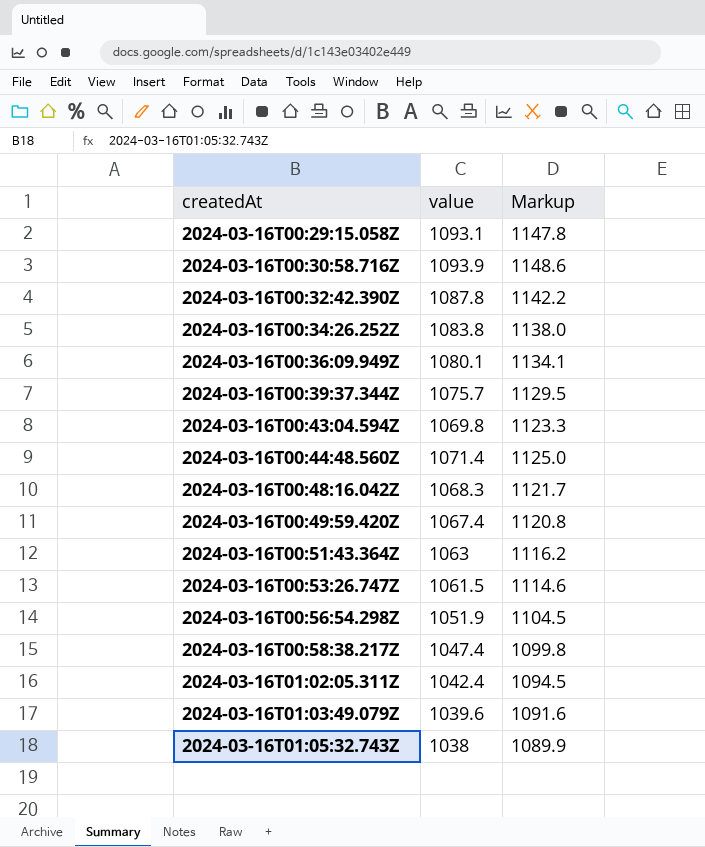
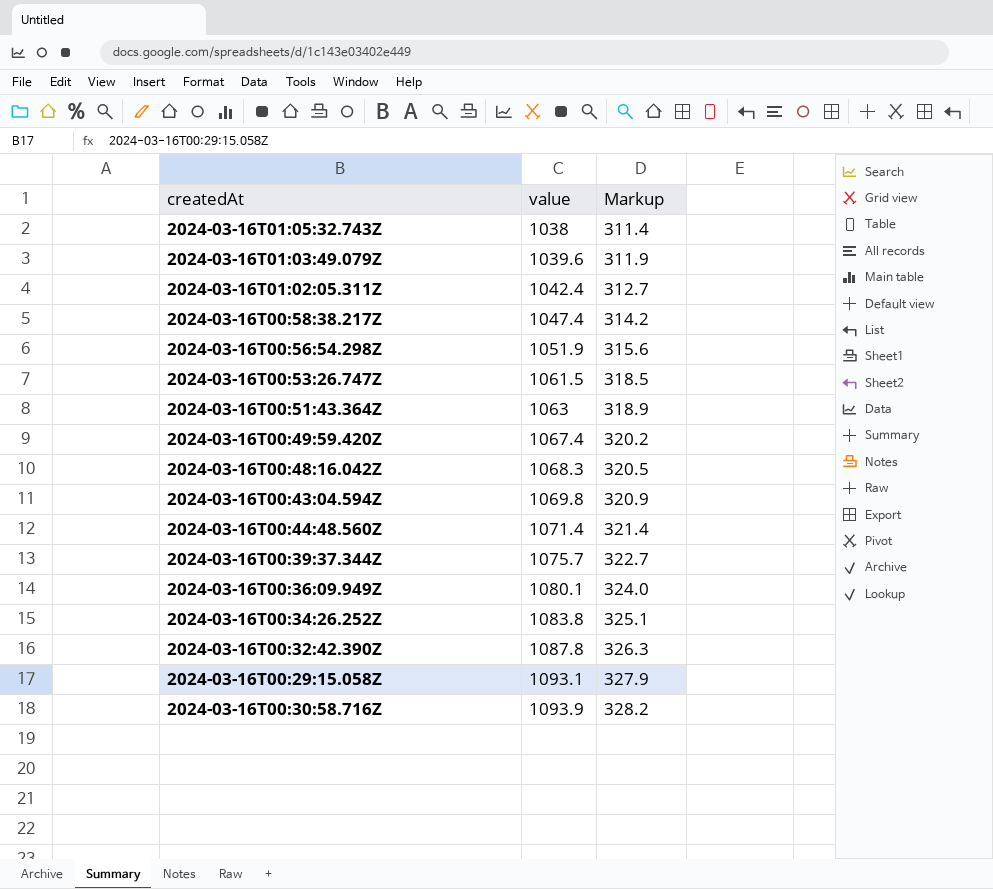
row order: createdAt ascending -> value ascending
column Markup | formula: [value] * 1.05 -> [value] * 0.3

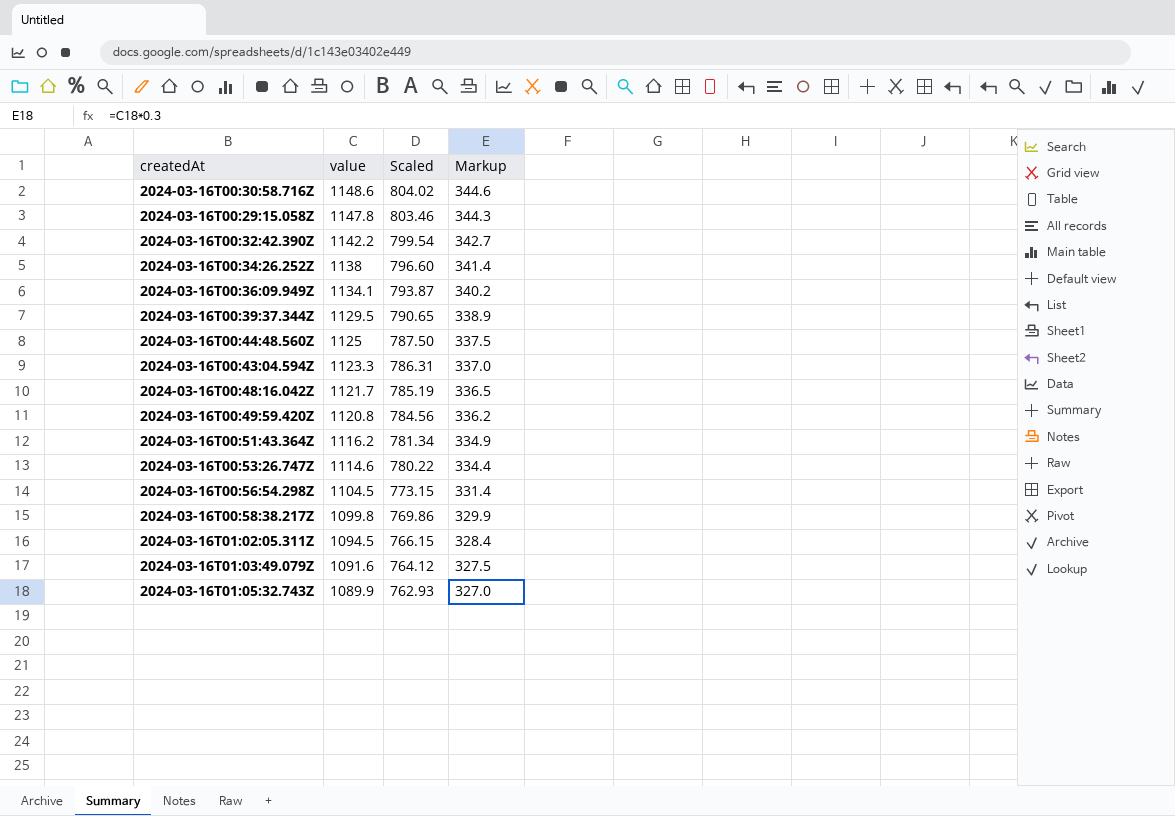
row order: value ascending -> value descending
column Scaled | formula: none -> [value] * 0.7
2024-03-16T00:30:58.716Z | value: 1093.9 -> 1148.6
2024-03-16T00:30:58.716Z | Markup: 328.2 -> 344.6
2024-03-16T00:29:15.058Z | value: 1093.1 -> 1147.8
2024-03-16T00:29:15.058Z | Markup: 327.9 -> 344.3
2024-03-16T00:32:42.390Z | value: 1087.8 -> 1142.2
2024-03-16T00:32:42.390Z | Markup: 326.3 -> 342.7
2024-03-16T00:34:26.252Z | value: 1083.8 -> 1138
2024-03-16T00:34:26.252Z | Markup: 325.1 -> 341.4
2024-03-16T00:36:09.949Z | value: 1080.1 -> 1134.1
2024-03-16T00:36:09.949Z | Markup: 324.0 -> 340.2
2024-03-16T00:39:37.344Z | value: 1075.7 -> 1129.5
2024-03-16T00:39:37.344Z | Markup: 322.7 -> 338.9
2024-03-16T00:44:48.560Z | value: 1071.4 -> 1125
2024-03-16T00:44:48.560Z | Markup: 321.4 -> 337.5
2024-03-16T00:43:04.594Z | value: 1069.8 -> 1123.3
2024-03-16T00:43:04.594Z | Markup: 320.9 -> 337.0
2024-03-16T00:48:16.042Z | value: 1068.3 -> 1121.7
2024-03-16T00:48:16.042Z | Markup: 320.5 -> 336.5
2024-03-16T00:49:59.420Z | value: 1067.4 -> 1120.8
2024-03-16T00:49:59.420Z | Markup: 320.2 -> 336.2
2024-03-16T00:51:43.364Z | value: 1063 -> 1116.2
2024-03-16T00:51:43.364Z | Markup: 318.9 -> 334.9
2024-03-16T00:53:26.747Z | value: 1061.5 -> 1114.6
2024-03-16T00:53:26.747Z | Markup: 318.5 -> 334.4
2024-03-16T00:56:54.298Z | value: 1051.9 -> 1104.5
2024-03-16T00:56:54.298Z | Markup: 315.6 -> 331.4
2024-03-16T00:58:38.217Z | value: 1047.4 -> 1099.8
2024-03-16T00:58:38.217Z | Markup: 314.2 -> 329.9
2024-03-16T01:02:05.311Z | value: 1042.4 -> 1094.5
2024-03-16T01:02:05.311Z | Markup: 312.7 -> 328.4
2024-03-16T01:03:49.079Z | value: 1039.6 -> 1091.6
2024-03-16T01:03:49.079Z | Markup: 311.9 -> 327.5
2024-03-16T01:05:32.743Z | value: 1038 -> 1089.9
2024-03-16T01:05:32.743Z | Markup: 311.4 -> 327.0

